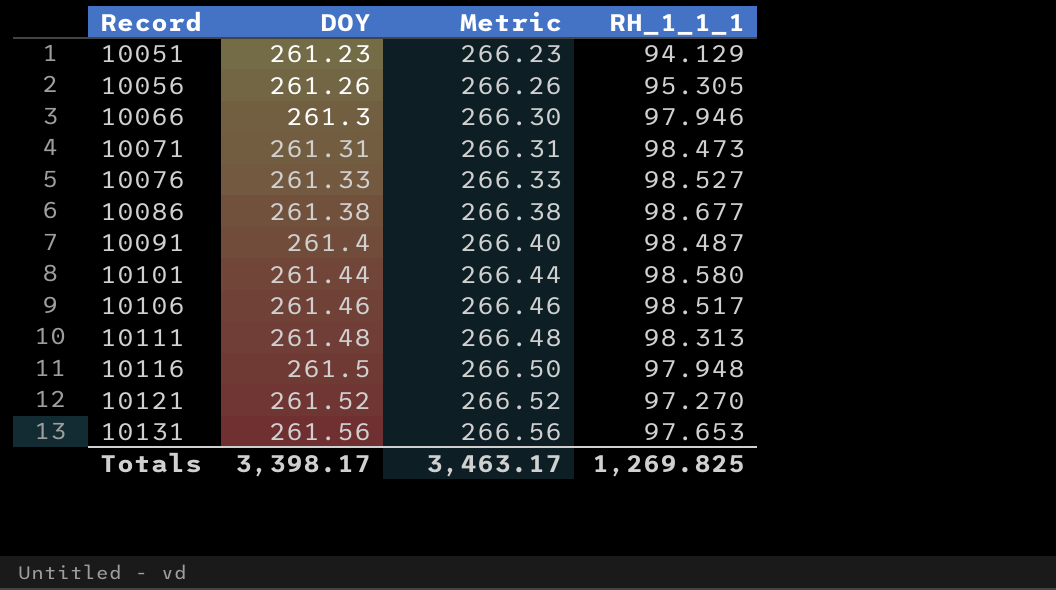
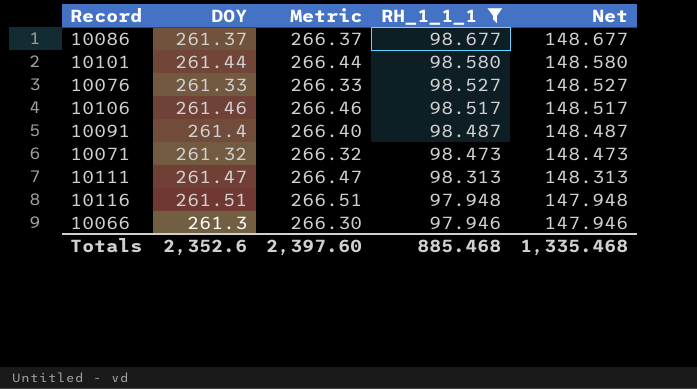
filter: none -> RH_1_1_1 >= 97.946
row order: Record ascending -> RH_1_1_1 descending
column Net | formula: none -> [RH_1_1_1] + 50
10086 | DOY: 261.38 -> 261.37
10086 | Metric: 266.38 -> 266.37
10071 | DOY: 261.31 -> 261.32
10071 | Metric: 266.31 -> 266.32
10111 | DOY: 261.48 -> 261.47
10111 | Metric: 266.48 -> 266.47
10116 | DOY: 261.5 -> 261.51
10116 | Metric: 266.50 -> 266.51
Totals | DOY: 3,398.17 -> 2,352.6
Totals | Metric: 3,463.17 -> 2,397.60
Totals | RH_1_1_1: 1,269.825 -> 885.468

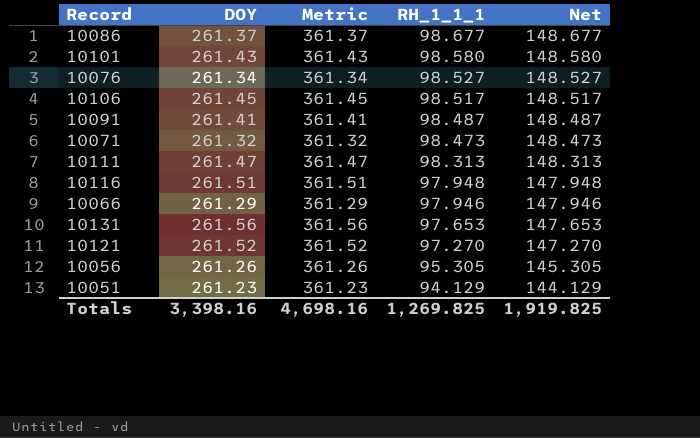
filter: RH_1_1_1 >= 97.946 -> none
column Metric | formula: [DOY] + 5 -> [DOY] + 100
10101 | DOY: 261.44 -> 261.43
10076 | DOY: 261.33 -> 261.34
10106 | DOY: 261.46 -> 261.45
10091 | DOY: 261.4 -> 261.41
10066 | DOY: 261.3 -> 261.29
Totals | DOY: 2,352.6 -> 3,398.16
Totals | Metric: 2,397.60 -> 4,698.16
Totals | RH_1_1_1: 885.468 -> 1,269.825
Totals | Net: 1,335.468 -> 1,919.825

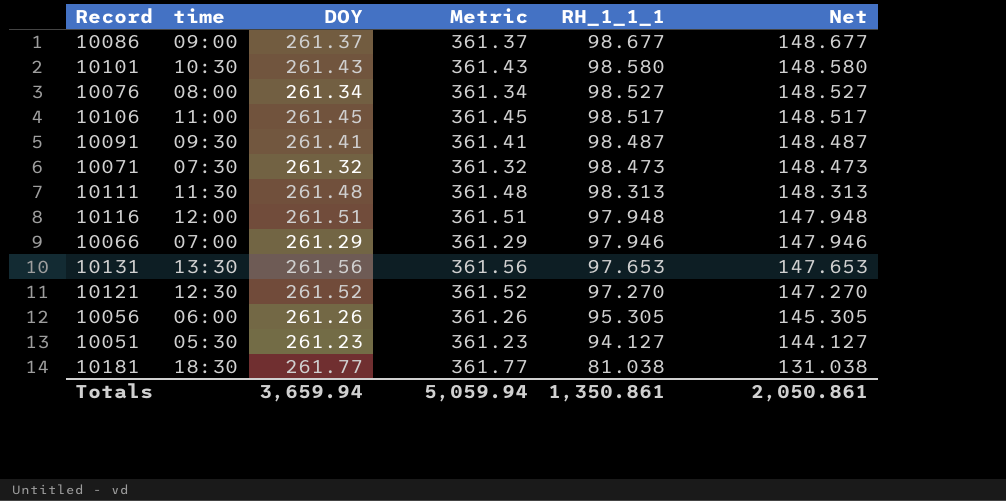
column time | position: none -> 2
10111 | DOY: 261.47 -> 261.48
10111 | Metric: 361.47 -> 361.48
10051 | RH_1_1_1: 94.129 -> 94.127
10051 | Net: 144.129 -> 144.127
row 10181: none -> 18:30 | 261.77 | 361.77 | 81.038 | 131.038
Totals | DOY: 3,398.16 -> 3,659.94
Totals | Metric: 4,698.16 -> 5,059.94
Totals | RH_1_1_1: 1,269.825 -> 1,350.861
Totals | Net: 1,919.825 -> 2,050.861

